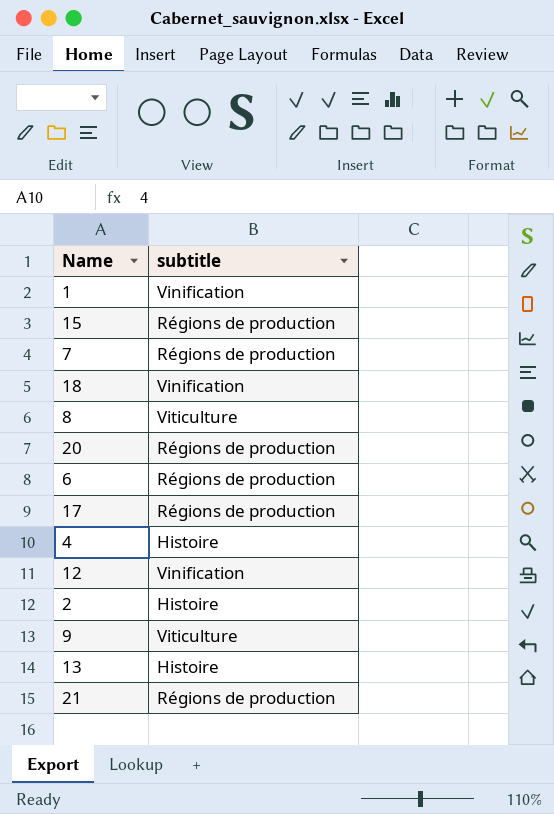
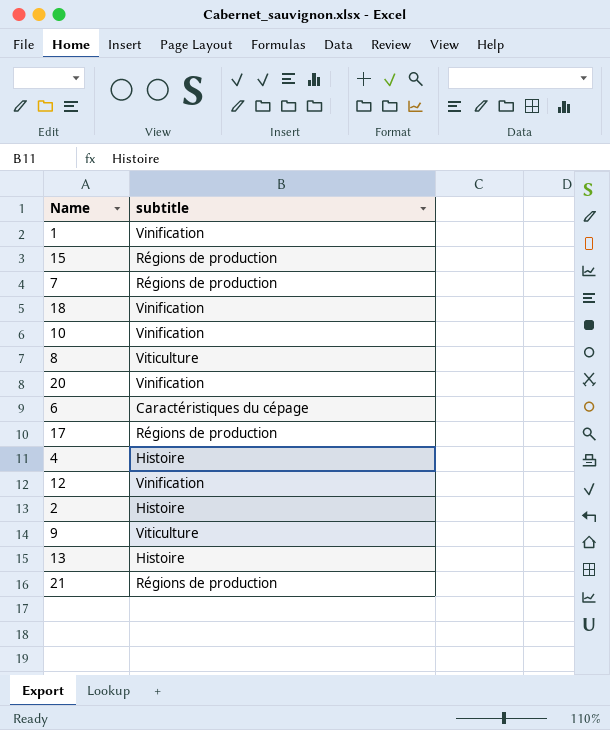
row 10: none -> Vinification
20 | subtitle: Régions de production -> Vinification
6 | subtitle: Régions de production -> Caractéristiques du cépage

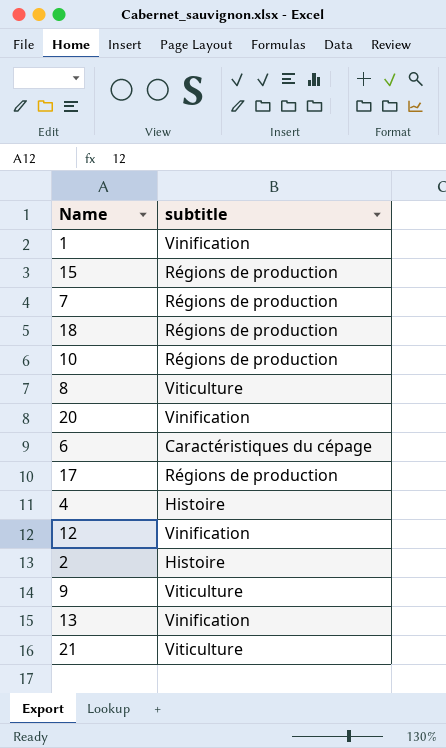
18 | subtitle: Vinification -> Régions de production
10 | subtitle: Vinification -> Régions de production
13 | subtitle: Histoire -> Vinification
21 | subtitle: Régions de production -> Viticulture

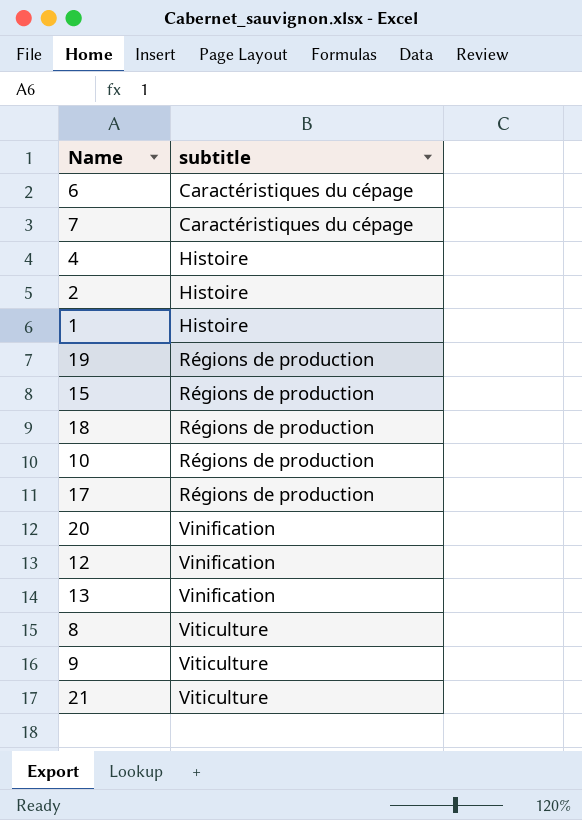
row order: none -> subtitle ascending
7 | subtitle: Régions de production -> Caractéristiques du cépage
1 | subtitle: Vinification -> Histoire
row 19: none -> Régions de production

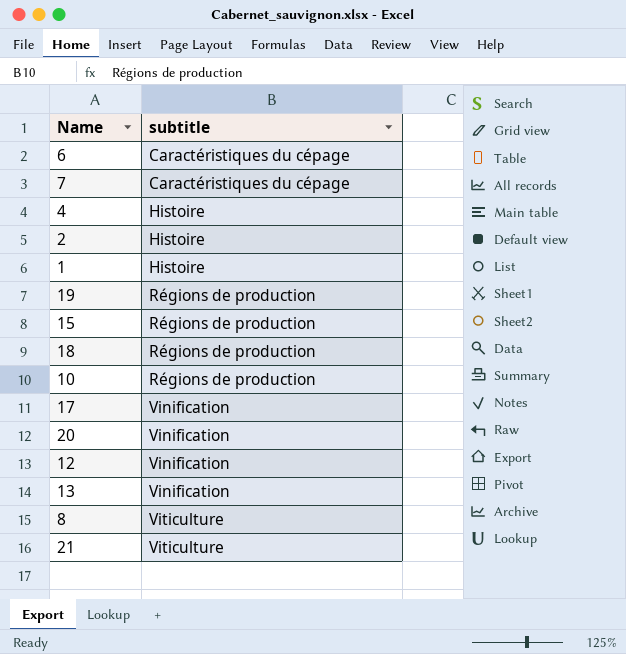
row 9: Viticulture -> none
17 | subtitle: Régions de production -> Vinification

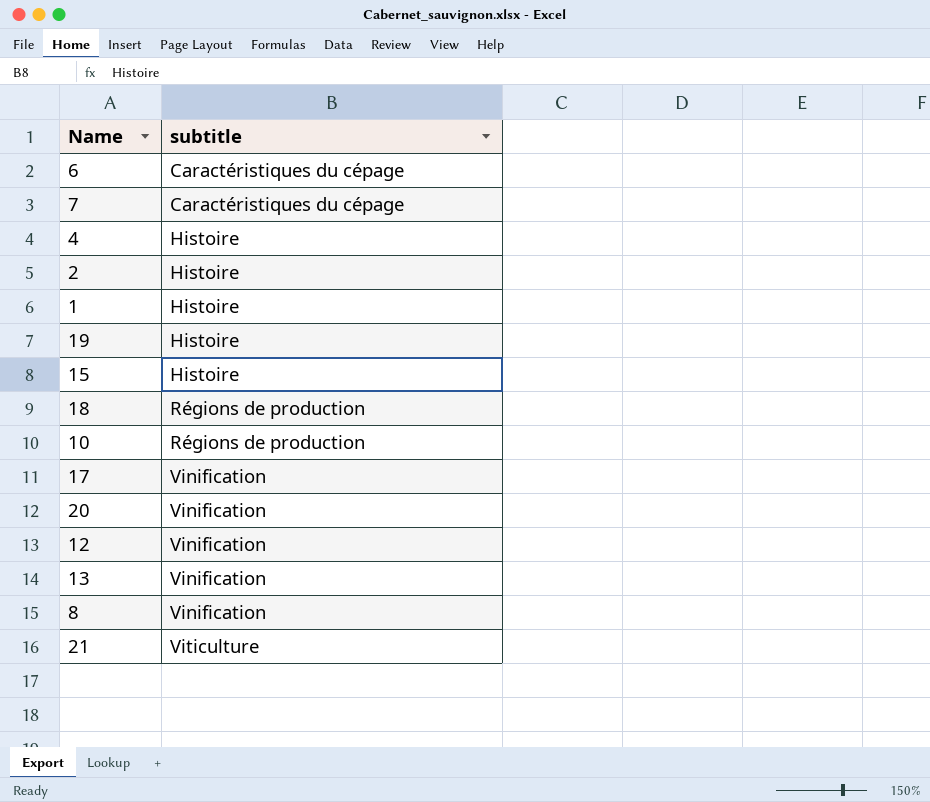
19 | subtitle: Régions de production -> Histoire
15 | subtitle: Régions de production -> Histoire
8 | subtitle: Viticulture -> Vinification

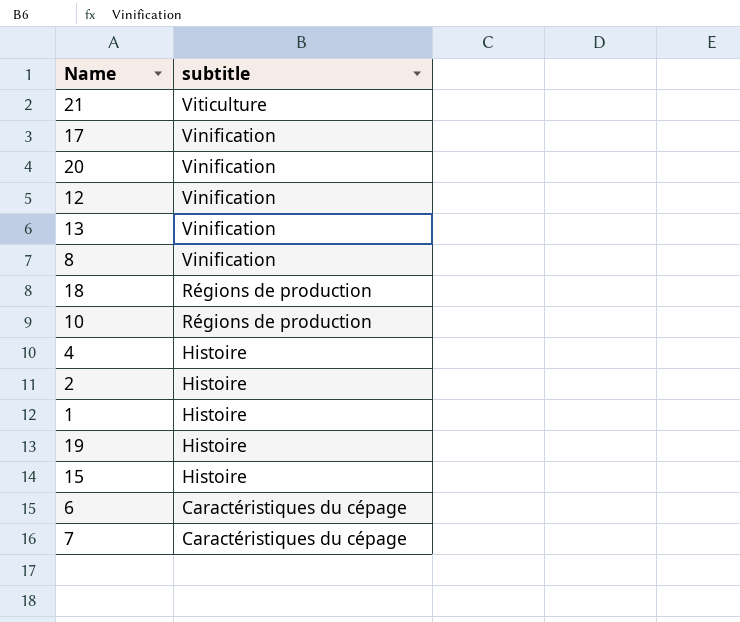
row order: subtitle ascending -> subtitle descending

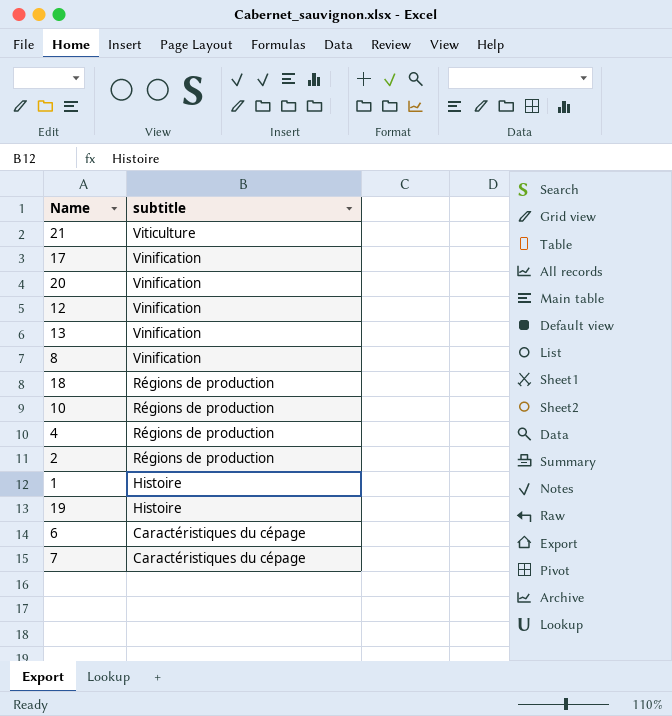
row 15: Histoire -> none
4 | subtitle: Histoire -> Régions de production
2 | subtitle: Histoire -> Régions de production

